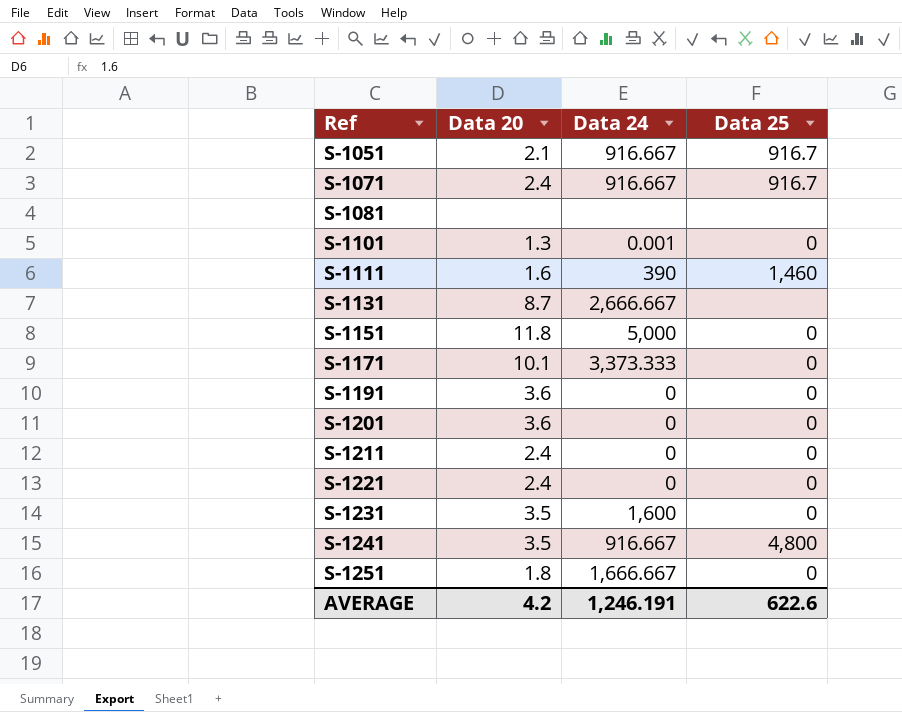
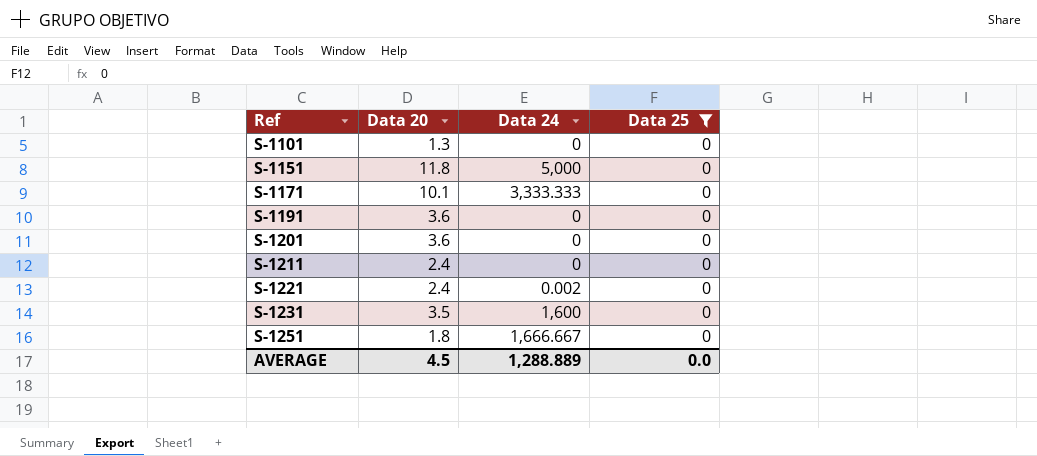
filter: none -> Data 25 = 0
S-1101 | Data 24: 0.001 -> 0
S-1171 | Data 24: 3,373.333 -> 3,333.333
S-1221 | Data 24: 0 -> 0.002
AVERAGE | Data 20: 4.2 -> 4.5
AVERAGE | Data 24: 1,246.191 -> 1,288.889
AVERAGE | Data 25: 622.6 -> 0.0

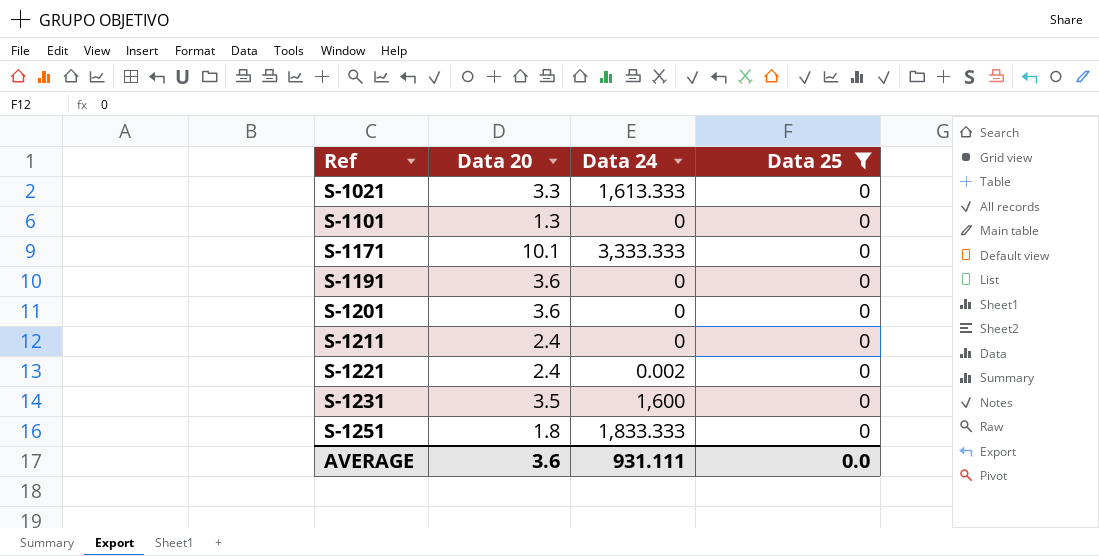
row S-1151: 11.8 | 5,000 | 0 -> none
row S-1021: none -> 3.3 | 1,613.333 | 0
S-1251 | Data 24: 1,666.667 -> 1,833.333
AVERAGE | Data 20: 4.5 -> 3.6
AVERAGE | Data 24: 1,288.889 -> 931.111

